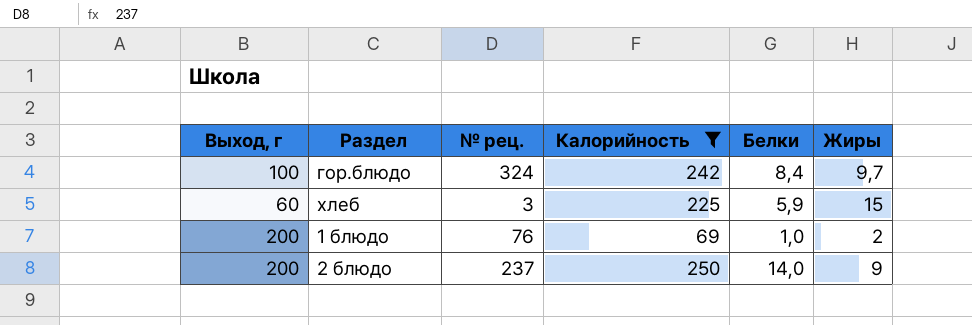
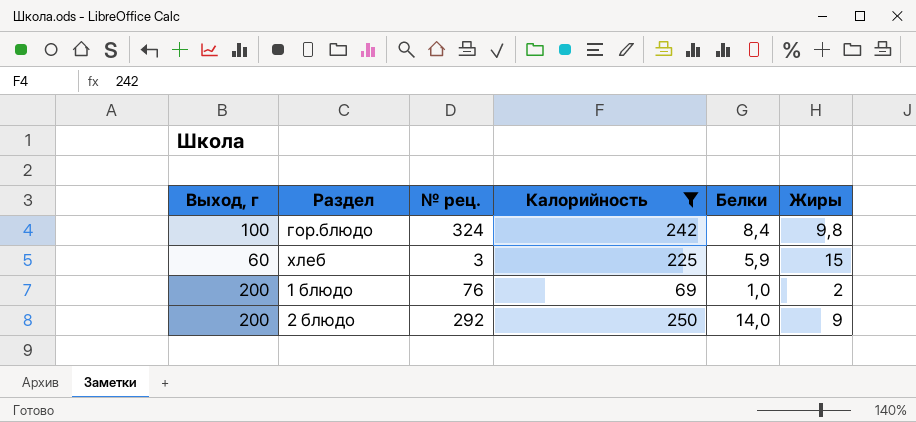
гор.блюдо | Жиры: 9,7 -> 9,8
2 блюдо | № рец.: 237 -> 292

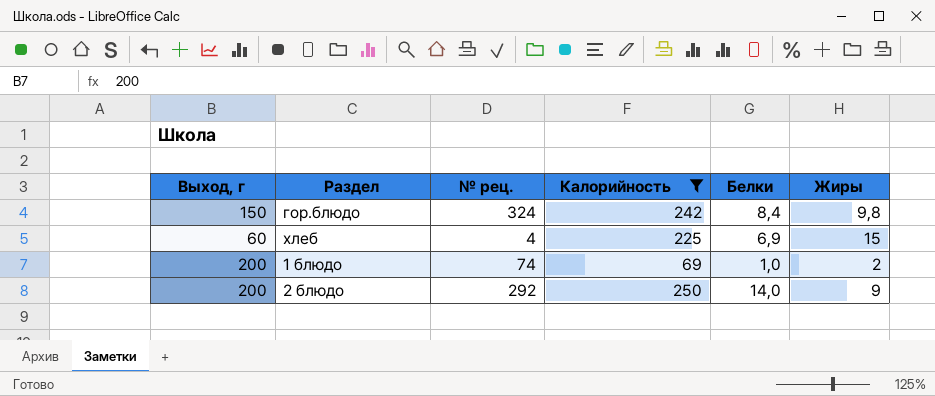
гор.блюдо | Выход, г: 100 -> 150
хлеб | № рец.: 3 -> 4
хлеб | Белки: 5,9 -> 6,9
1 блюдо | № рец.: 76 -> 74

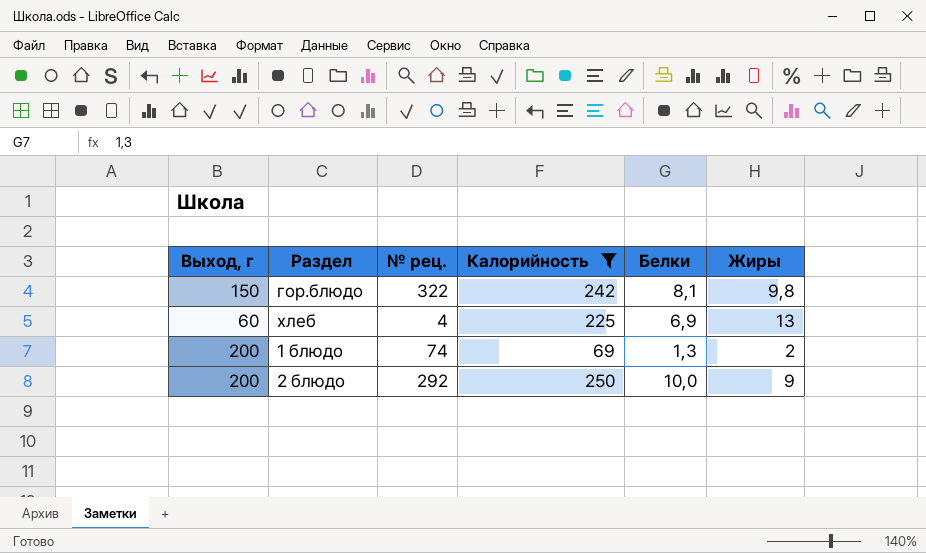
гор.блюдо | № рец.: 324 -> 322
гор.блюдо | Белки: 8,4 -> 8,1
хлеб | Жиры: 15 -> 13
1 блюдо | Белки: 1,0 -> 1,3
2 блюдо | Белки: 14,0 -> 10,0

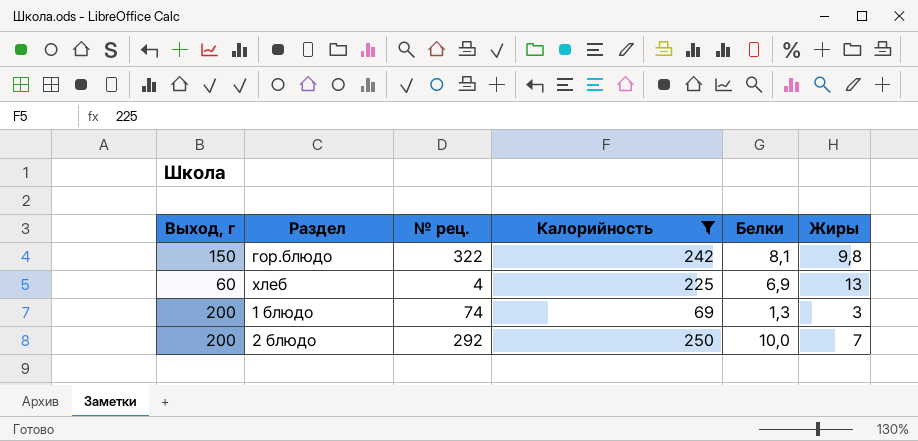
1 блюдо | Жиры: 2 -> 3
2 блюдо | Жиры: 9 -> 7

